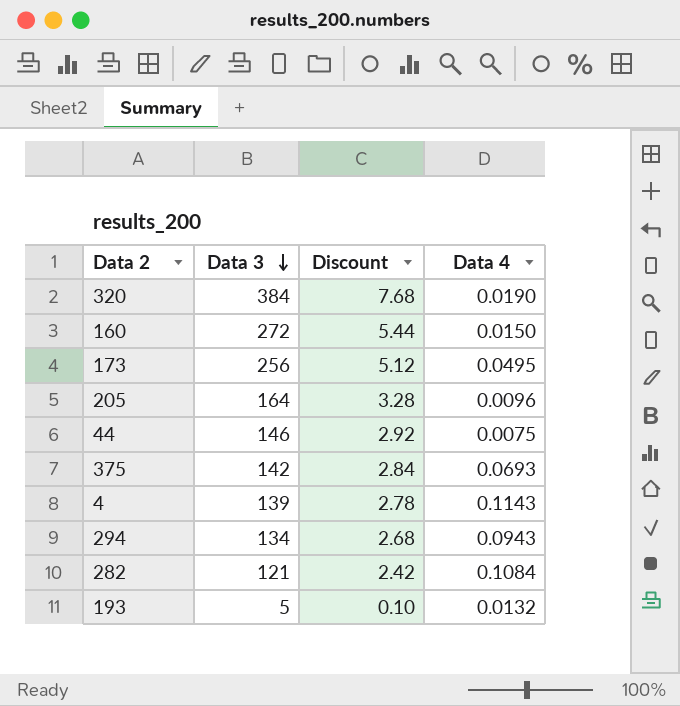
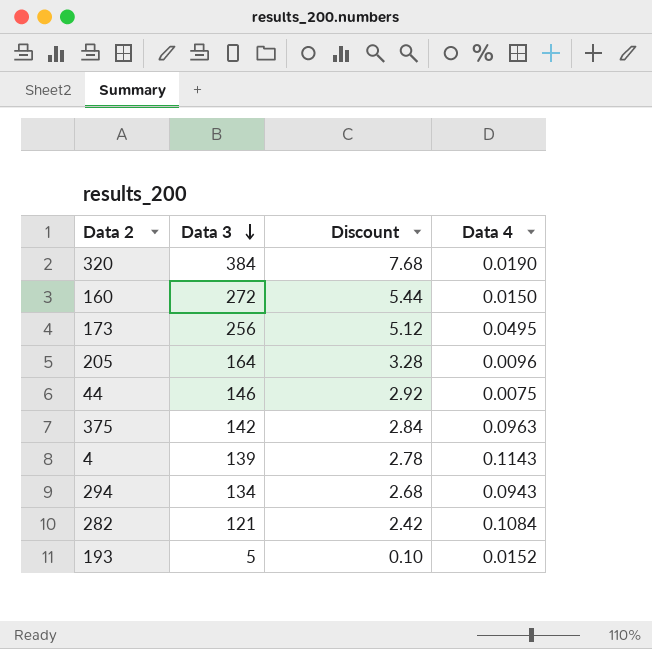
375 | Data 4: 0.0693 -> 0.0963
193 | Data 4: 0.0132 -> 0.0152

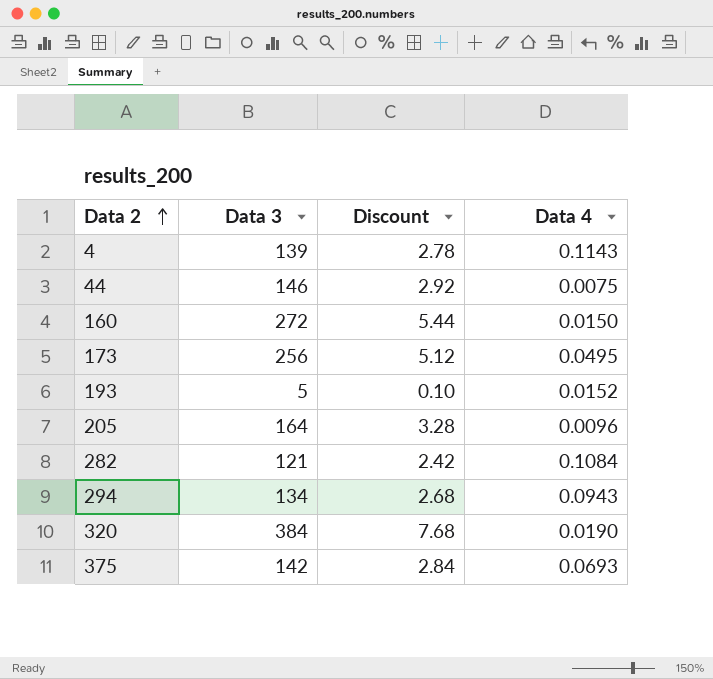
row order: Data 3 descending -> Data 2 ascending
375 | Data 4: 0.0963 -> 0.0693

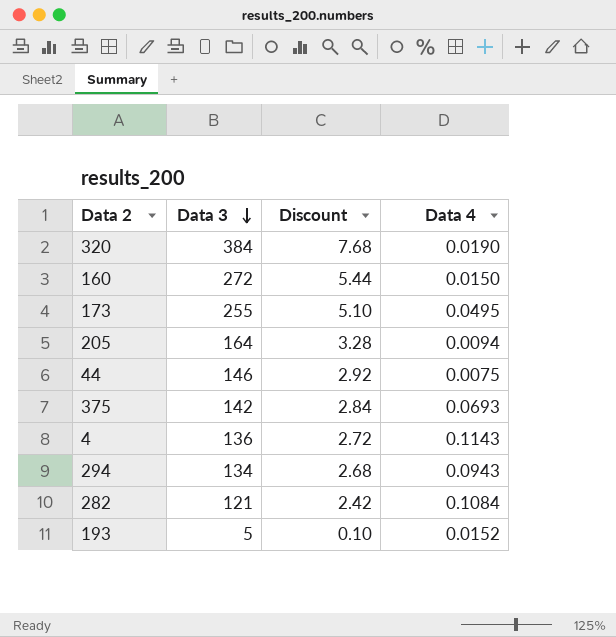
row order: Data 2 ascending -> Data 3 descending
173 | Data 3: 256 -> 255
173 | Discount: 5.12 -> 5.10
205 | Data 4: 0.0096 -> 0.0094
4 | Data 3: 139 -> 136
4 | Discount: 2.78 -> 2.72

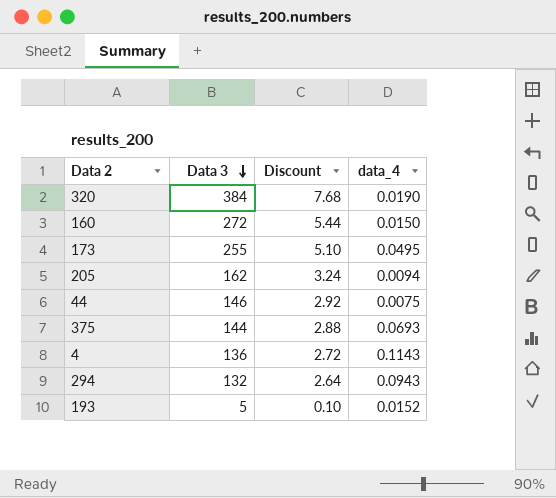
column name: Data 4 -> data_4
row 282: 121 | 2.42 | 0.1084 -> none
205 | Data 3: 164 -> 162
205 | Discount: 3.28 -> 3.24
375 | Data 3: 142 -> 144
375 | Discount: 2.84 -> 2.88
294 | Data 3: 134 -> 132
294 | Discount: 2.68 -> 2.64

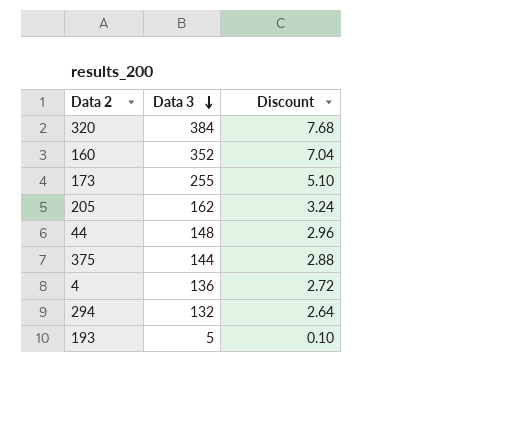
column data_4 | position: 4 -> none
160 | Data 3: 272 -> 352
160 | Discount: 5.44 -> 7.04
44 | Data 3: 146 -> 148
44 | Discount: 2.92 -> 2.96

